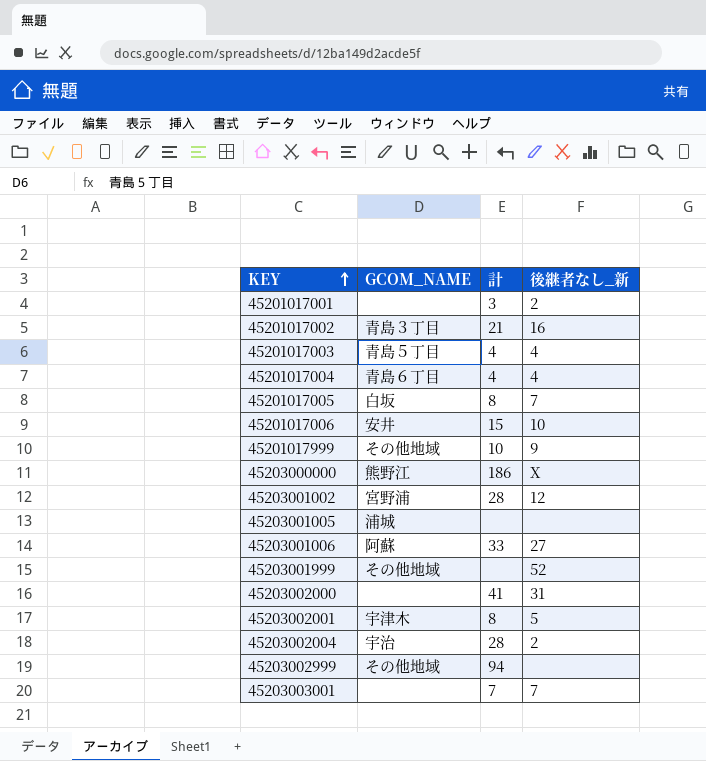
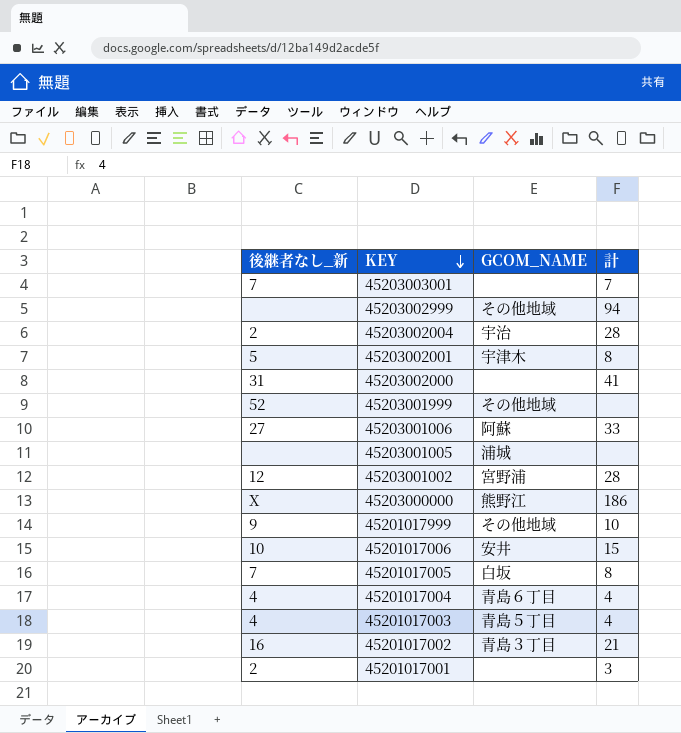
row order: KEY ascending -> KEY descending
column 後継者なし_新 | position: 4 -> 1

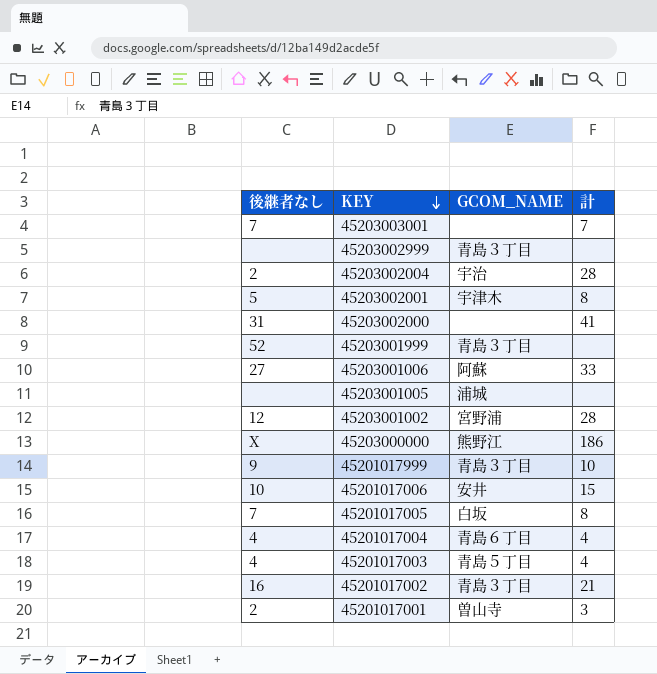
column name: 後継者なし_新 -> 後継者なし
45203002999 | GCOM_NAME: その他地域 -> 青島３丁目
45203002999 | 計: 94 -> none
45203001999 | GCOM_NAME: その他地域 -> 青島３丁目
45201017999 | GCOM_NAME: その他地域 -> 青島３丁目
45201017001 | GCOM_NAME: none -> 曽山寺

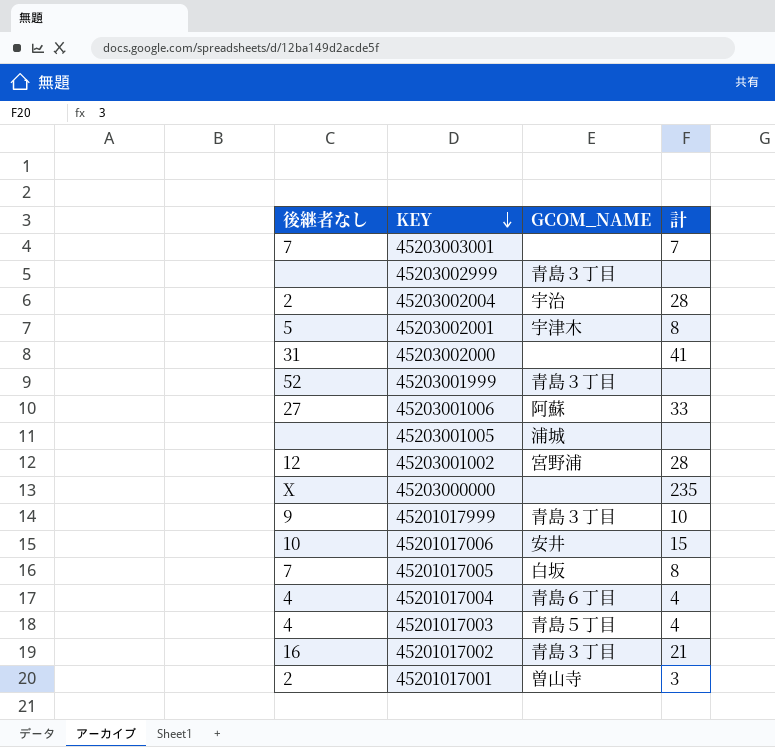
45203000000 | GCOM_NAME: 熊野江 -> none
45203000000 | 計: 186 -> 235

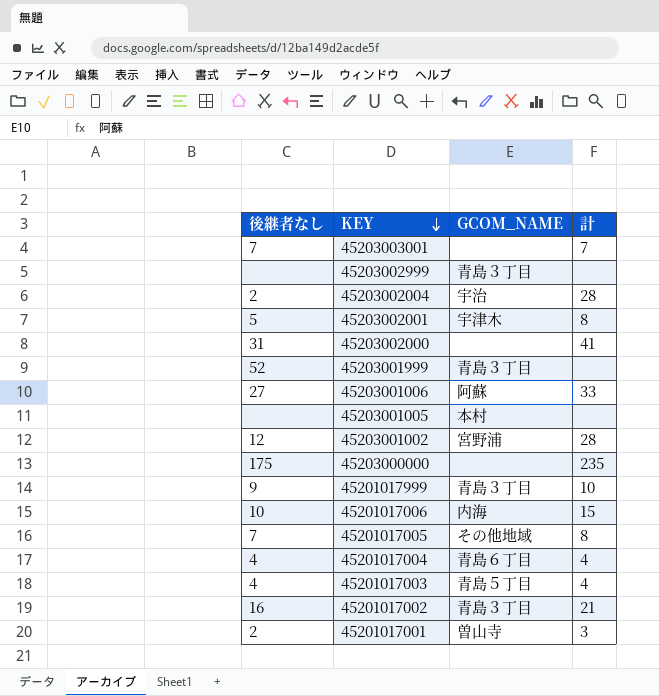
45203001005 | GCOM_NAME: 浦城 -> 本村
45203000000 | 後継者なし: X -> 175
45201017006 | GCOM_NAME: 安井 -> 内海
45201017005 | GCOM_NAME: 白坂 -> その他地域

